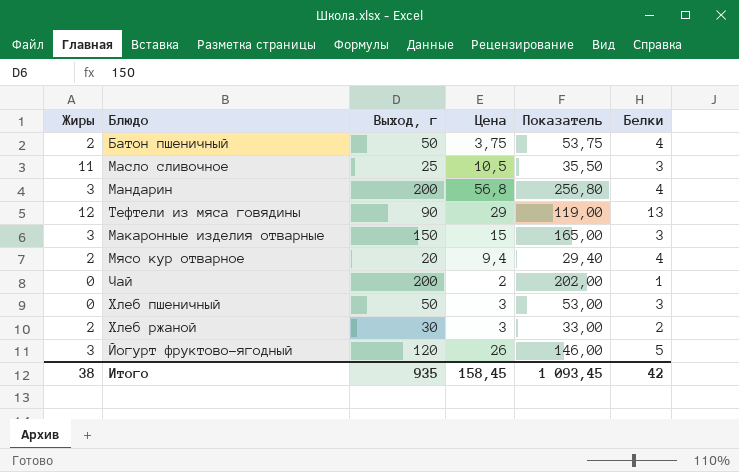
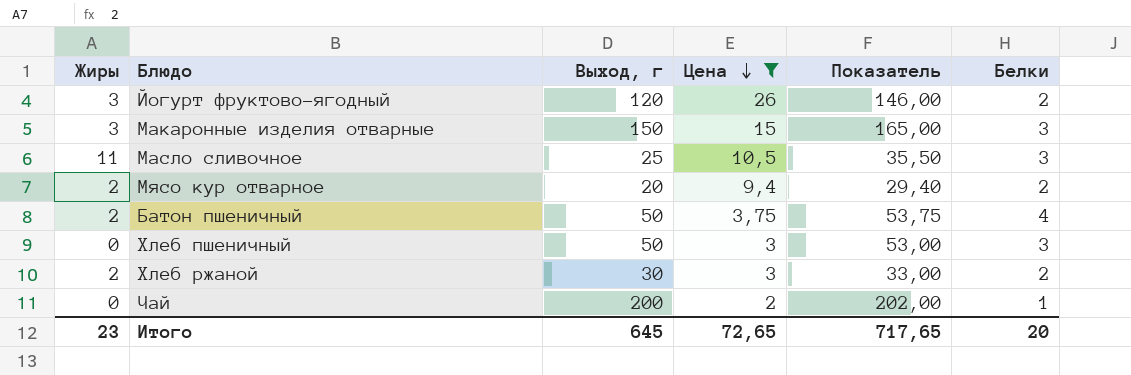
filter: none -> Цена <= 26
row order: none -> Цена descending
Йогурт фруктово-ягодный | Белки: 5 -> 2
Мясо кур отварное | Белки: 4 -> 2
Итого | Жиры: 38 -> 23
Итого | Выход, г: 935 -> 645
Итого | Цена: 158,45 -> 72,65
Итого | Показатель: 1 093,45 -> 717,65
Итого | Белки: 42 -> 20

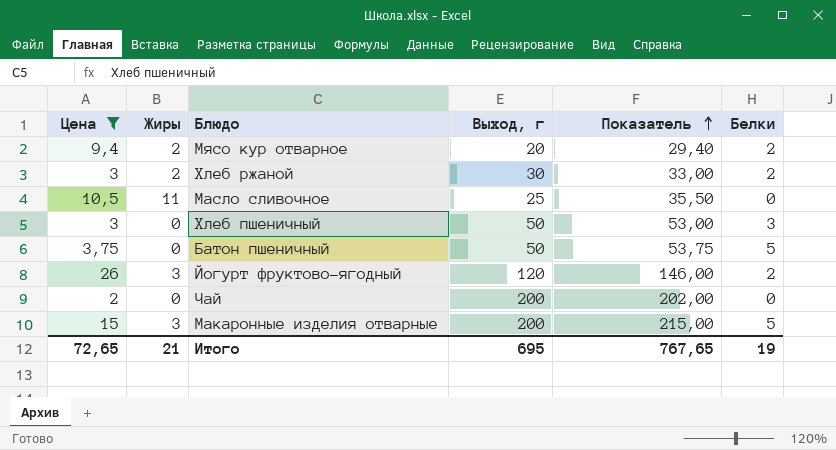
row order: Цена descending -> Показатель ascending
column Цена | position: 4 -> 1
Масло сливочное | Белки: 3 -> 0
Батон пшеничный | Жиры: 2 -> 0
Батон пшеничный | Белки: 4 -> 5
Чай | Белки: 1 -> 0
Макаронные изделия отварные | Выход, г: 150 -> 200
Макаронные изделия отварные | Показатель: 165,00 -> 215,00
Макаронные изделия отварные | Белки: 3 -> 5
Итого | Жиры: 23 -> 21
Итого | Выход, г: 645 -> 695
Итого | Показатель: 717,65 -> 767,65
Итого | Белки: 20 -> 19

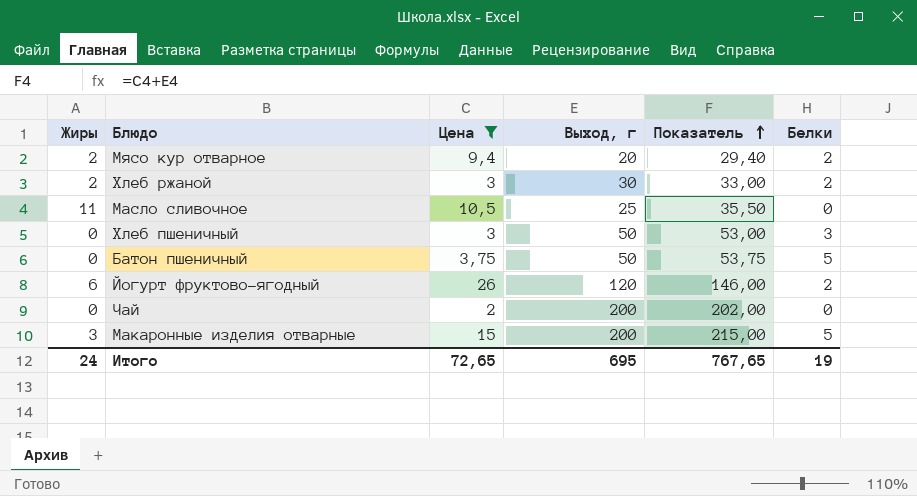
column Цена | position: 1 -> 3
Йогурт фруктово-ягодный | Жиры: 3 -> 6
Итого | Жиры: 21 -> 24

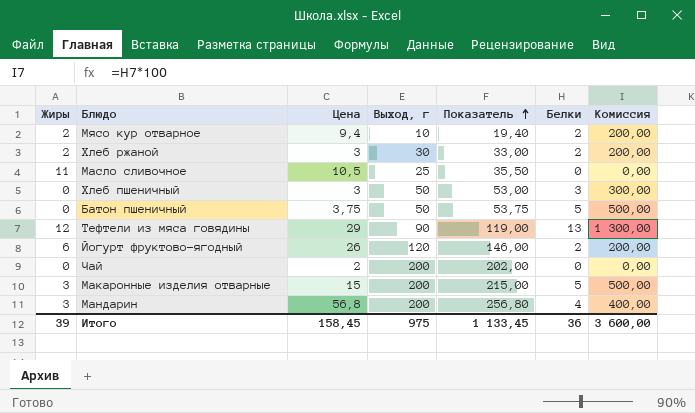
filter: Цена <= 26 -> none
column Комиссия | formula: none -> [Белки] * 100
Мясо кур отварное | Выход, г: 20 -> 10
Мясо кур отварное | Показатель: 29,40 -> 19,40
Итого | Жиры: 24 -> 39
Итого | Цена: 72,65 -> 158,45
Итого | Выход, г: 695 -> 975
Итого | Показатель: 767,65 -> 1 133,45
Итого | Белки: 19 -> 36

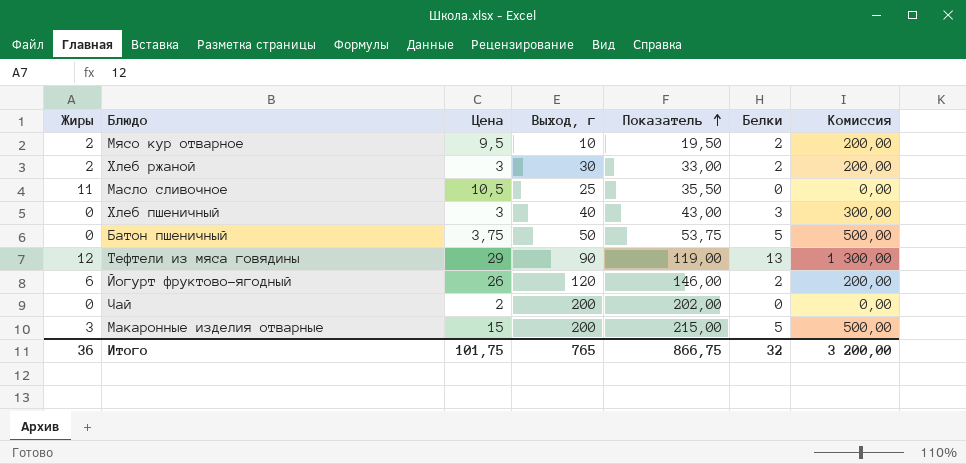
row Мандарин: 3 | 56,8 | 200 | 256,80 | 4 | 400,00 -> none
Мясо кур отварное | Цена: 9,4 -> 9,5
Мясо кур отварное | Показатель: 19,40 -> 19,50
Хлеб пшеничный | Выход, г: 50 -> 40
Хлеб пшеничный | Показатель: 53,00 -> 43,00
Итого | Жиры: 39 -> 36
Итого | Цена: 158,45 -> 101,75
Итого | Выход, г: 975 -> 765
Итого | Показатель: 1 133,45 -> 866,75
Итого | Белки: 36 -> 32
Итого | Комиссия: 3 600,00 -> 3 200,00

